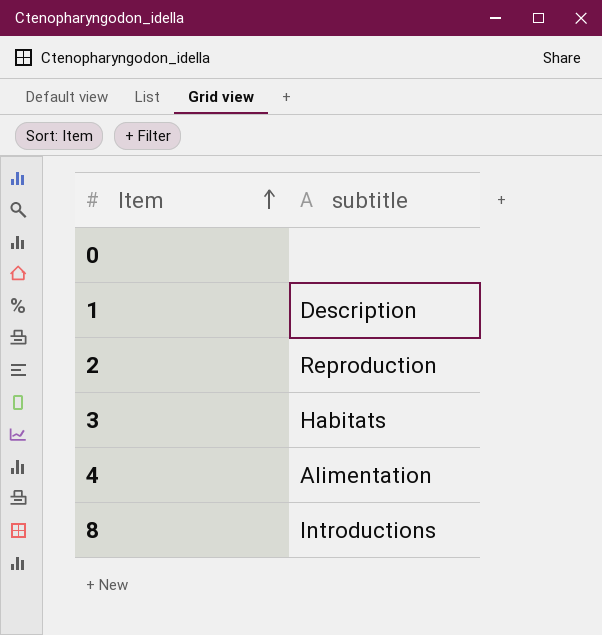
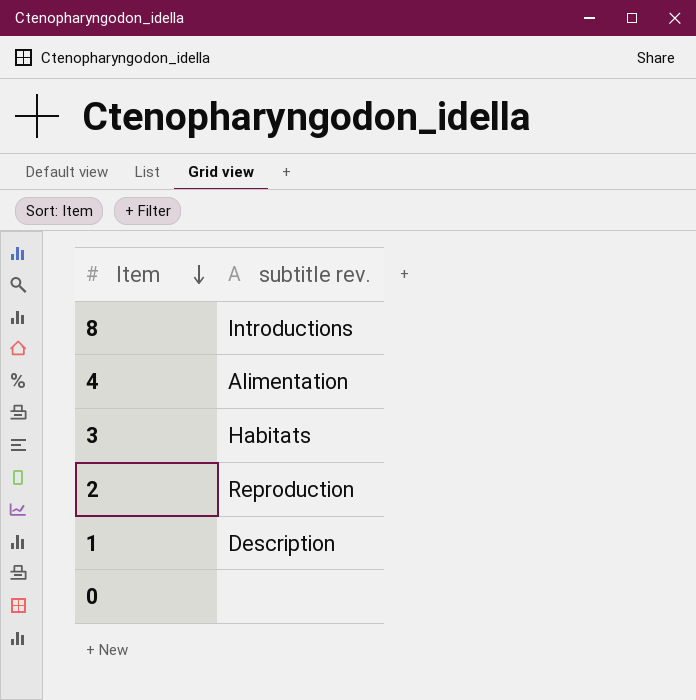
row order: Item ascending -> Item descending
column name: subtitle -> subtitle rev.

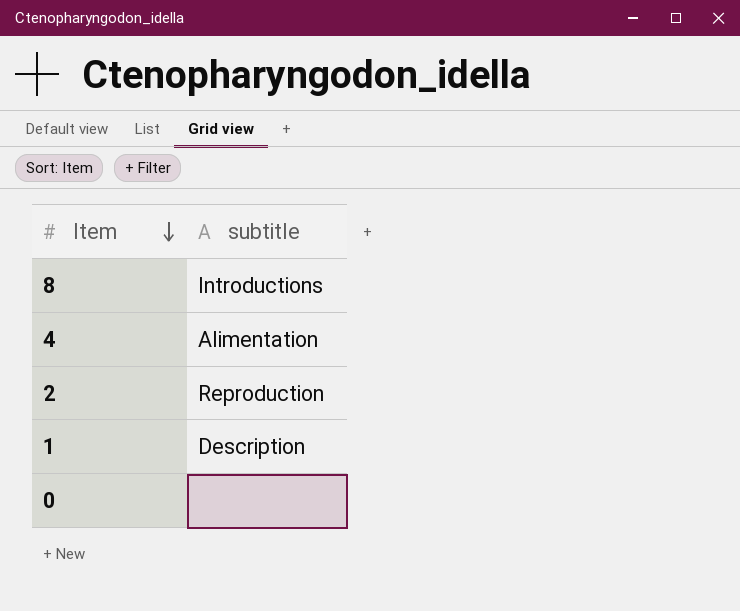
column name: subtitle rev. -> subtitle
row 3: Habitats -> none

